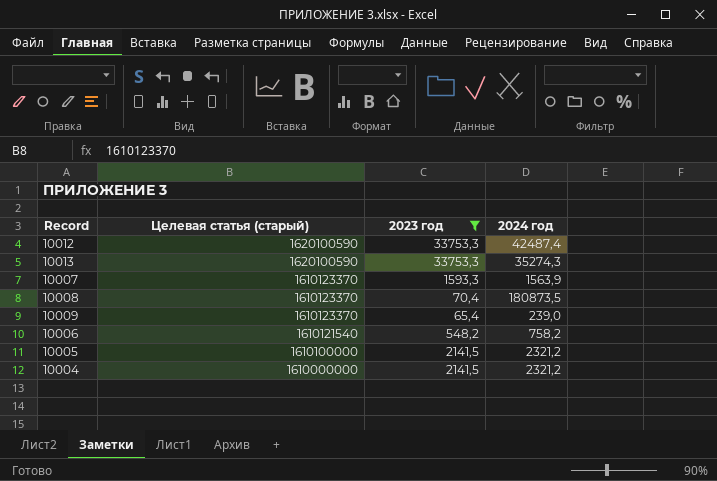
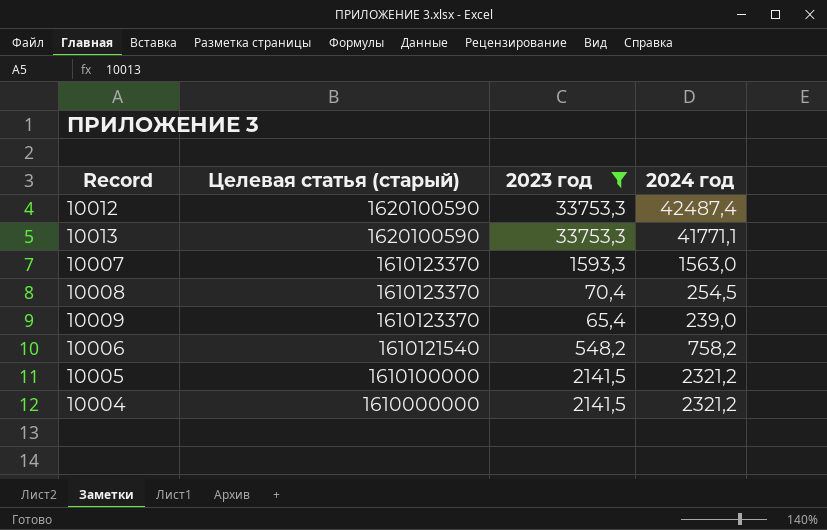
10013 | 2024 год: 35274,3 -> 41771,1
10007 | 2024 год: 1563,9 -> 1563,0
10008 | 2024 год: 180873,5 -> 254,5

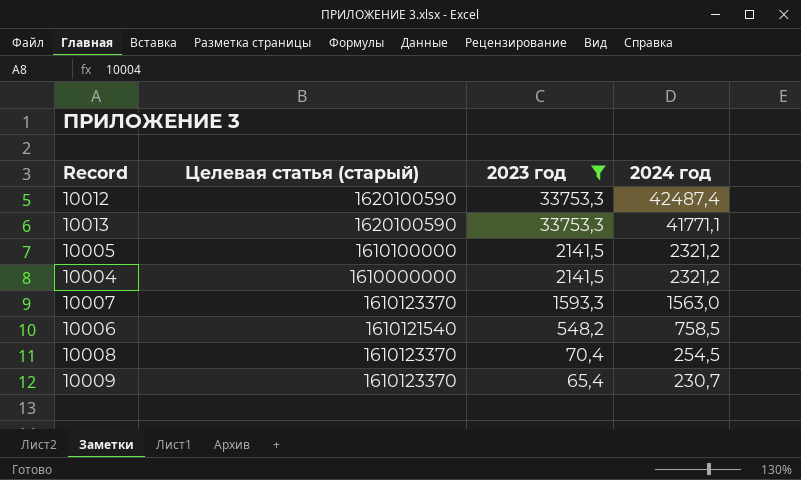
row order: Целевая статья (старый) descending -> 2023 год descending
10006 | 2024 год: 758,2 -> 758,5
10009 | 2024 год: 239,0 -> 230,7

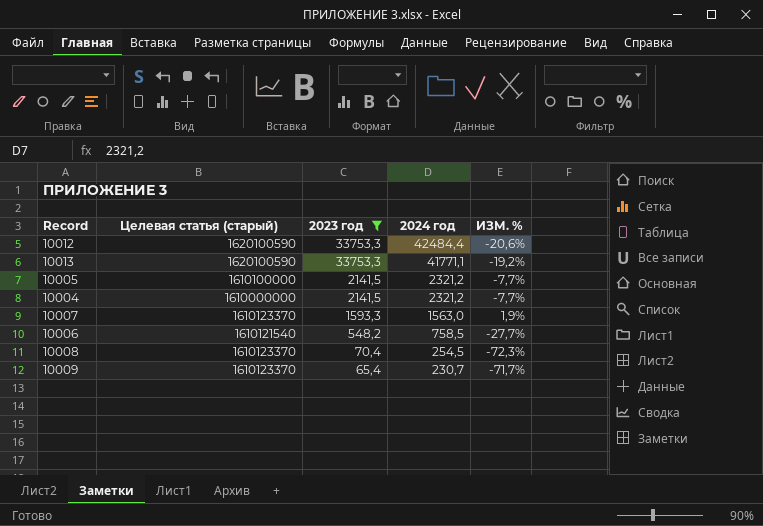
column ИЗМ. % | formula: none -> ([2023 год] - [2024 год]) / [2024 год]
10012 | 2024 год: 42487,4 -> 42484,4

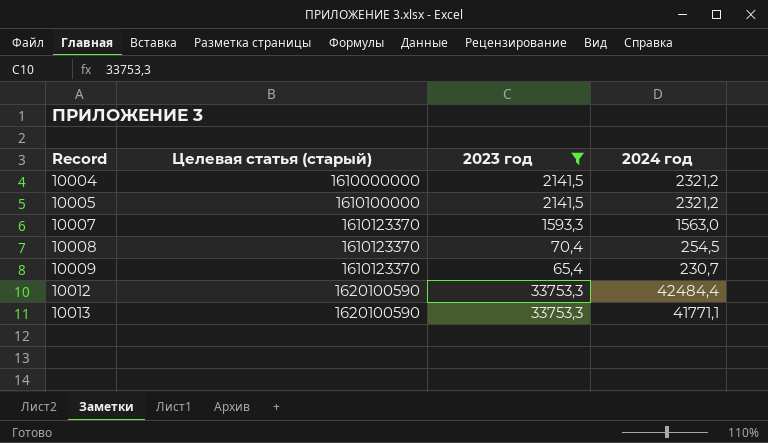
row order: 2023 год descending -> Record ascending
column ИЗМ. % | formula: ([2023 год] - [2024 год]) / [2024 год] -> none
row 10006: 1610121540 | 548,2 | 758,5 | -27,7% -> none

